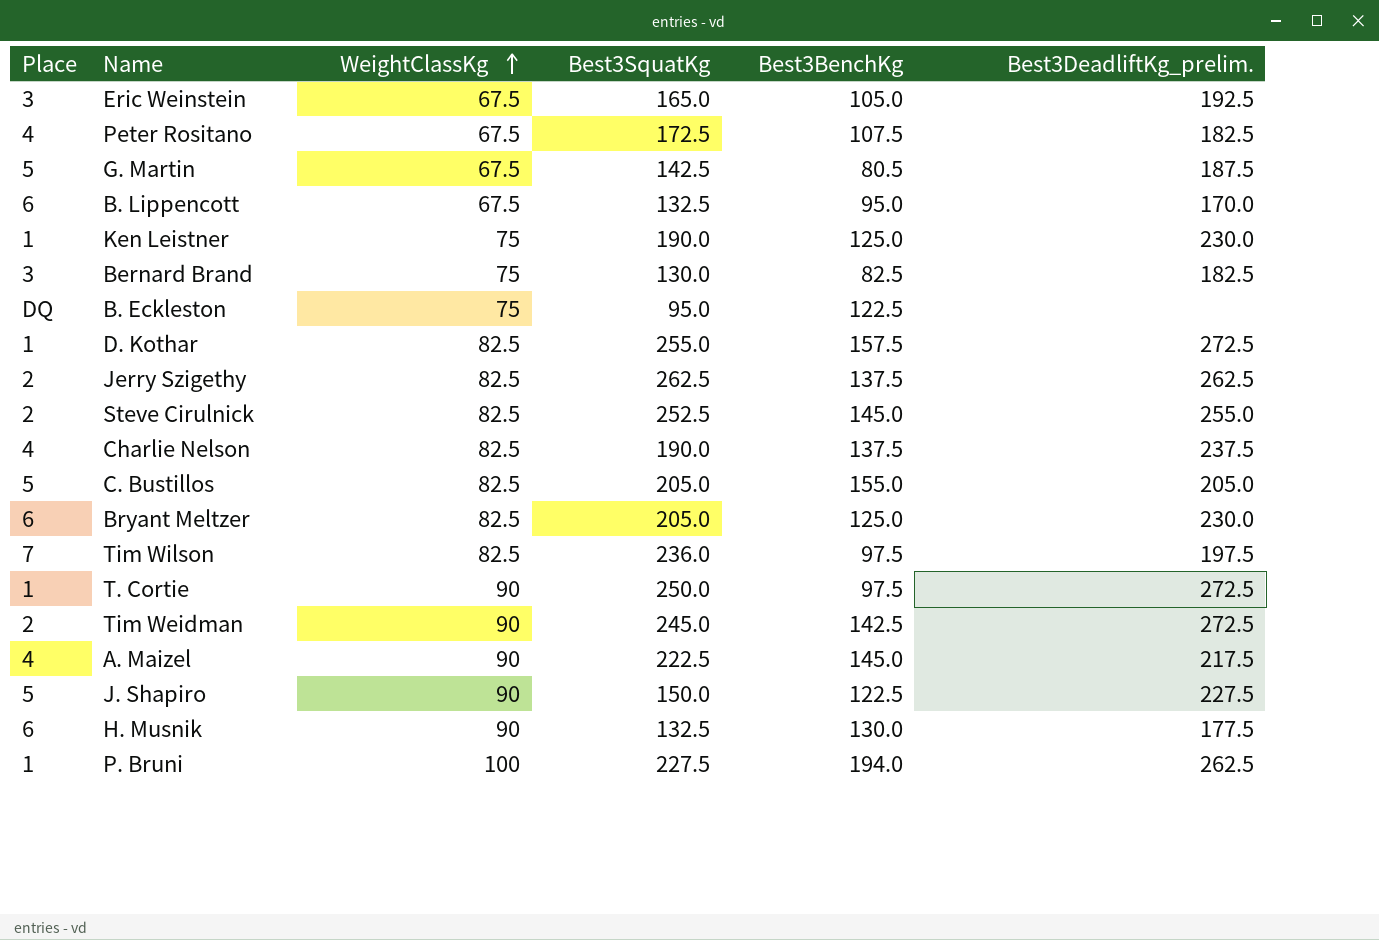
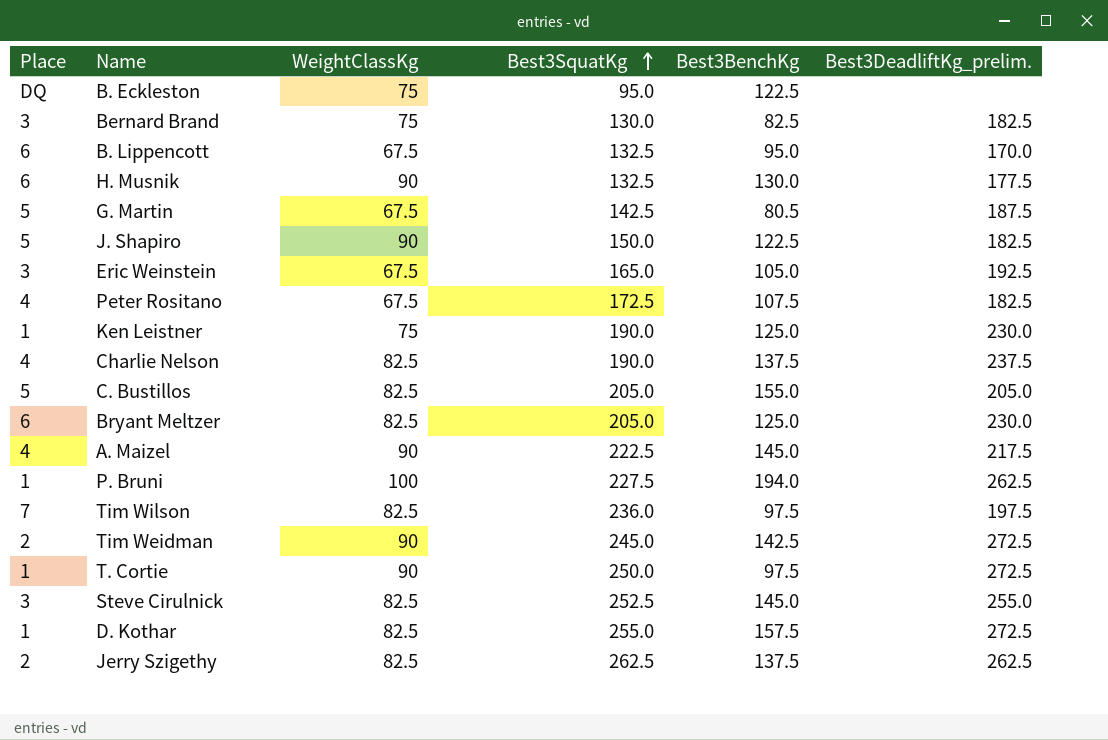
row order: WeightClassKg ascending -> Best3SquatKg ascending
J. Shapiro | Best3DeadliftKg_prelim.: 227.5 -> 182.5
Steve Cirulnick | Place: 2 -> 3

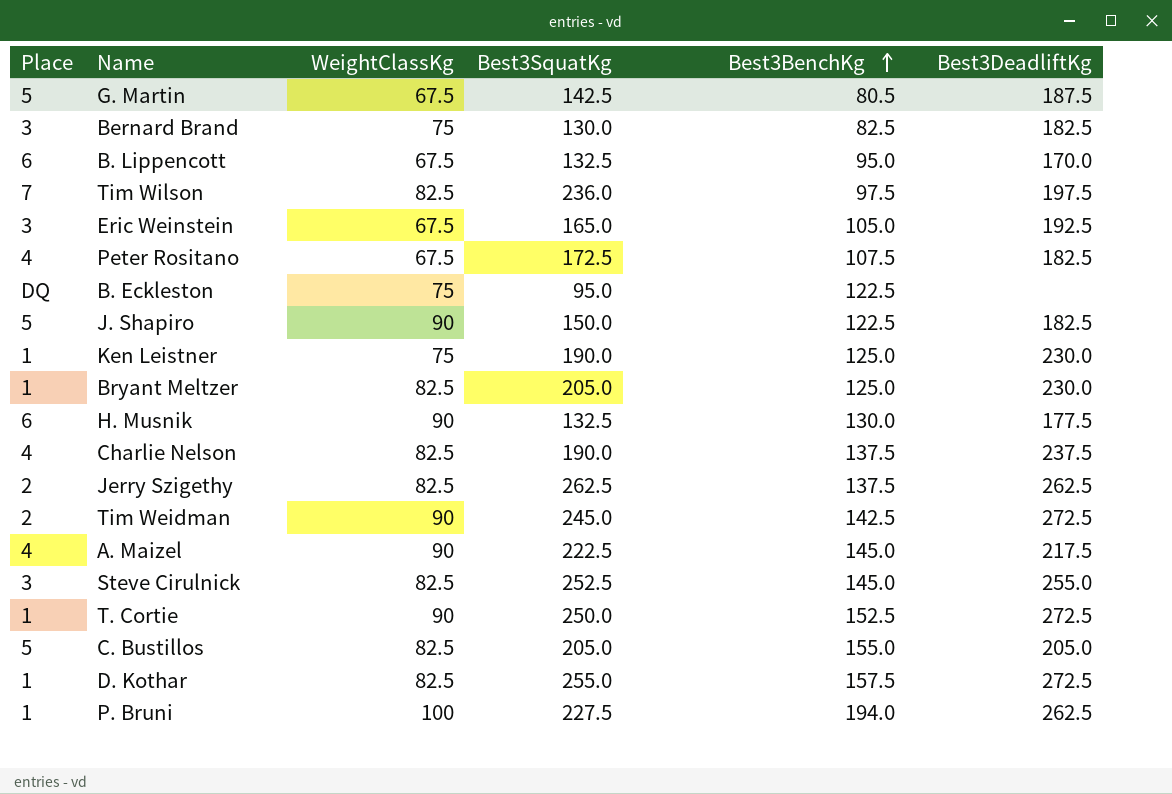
row order: Best3SquatKg ascending -> Best3BenchKg ascending
column name: Best3DeadliftKg_prelim. -> Best3DeadliftKg
Bryant Meltzer | Place: 6 -> 1
T. Cortie | Best3BenchKg: 97.5 -> 152.5

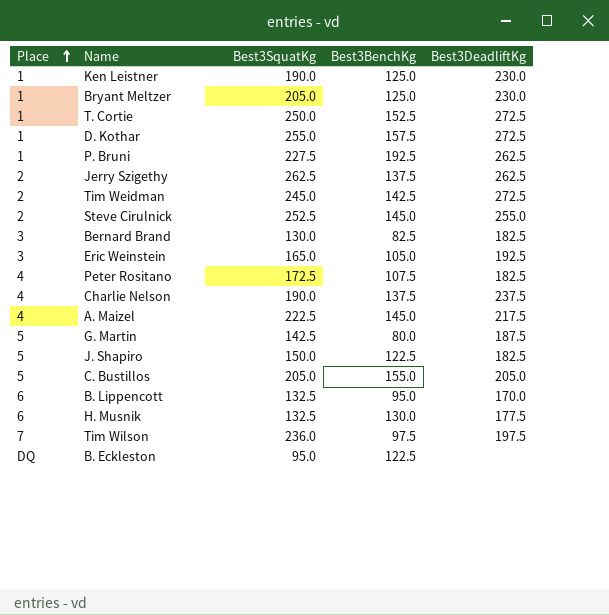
row order: Best3BenchKg ascending -> Place ascending
column WeightClassKg | position: 3 -> none
P. Bruni | Best3BenchKg: 194.0 -> 192.5
Steve Cirulnick | Place: 3 -> 2
G. Martin | Best3BenchKg: 80.5 -> 80.0

